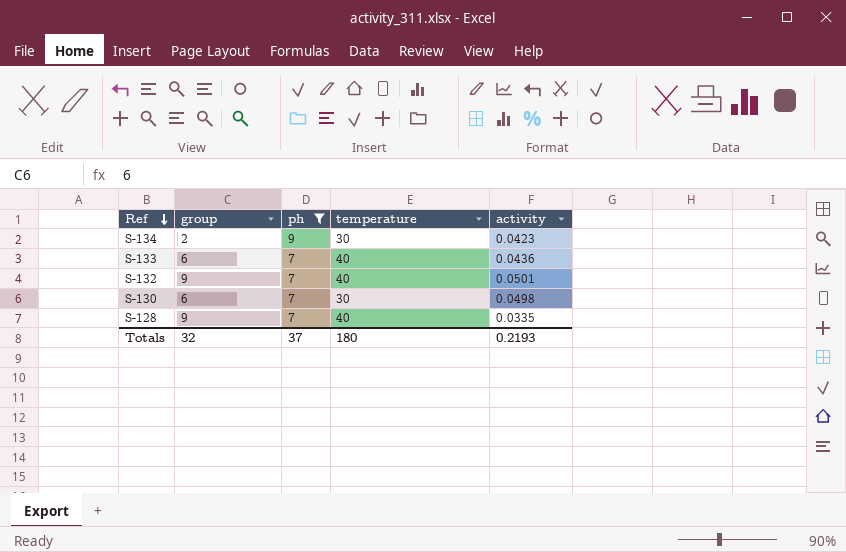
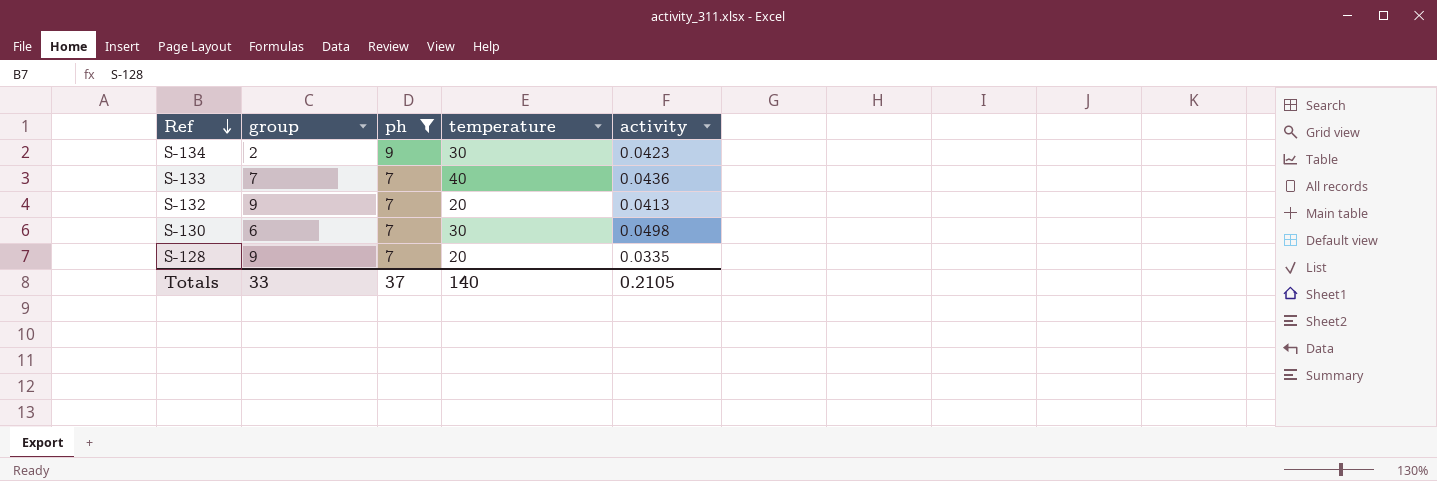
S-133 | group: 6 -> 7
S-132 | temperature: 40 -> 20
S-132 | activity: 0.0501 -> 0.0413
S-128 | temperature: 40 -> 20
Totals | group: 32 -> 33
Totals | temperature: 180 -> 140
Totals | activity: 0.2193 -> 0.2105

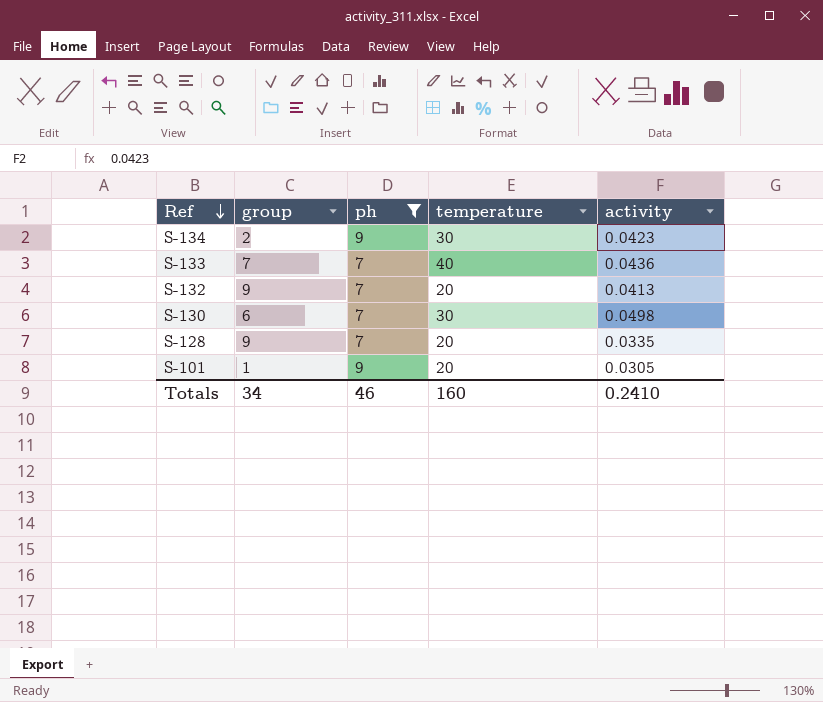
row S-101: none -> 1 | 9 | 20 | 0.0305
Totals | group: 33 -> 34
Totals | ph: 37 -> 46
Totals | temperature: 140 -> 160
Totals | activity: 0.2105 -> 0.2410

